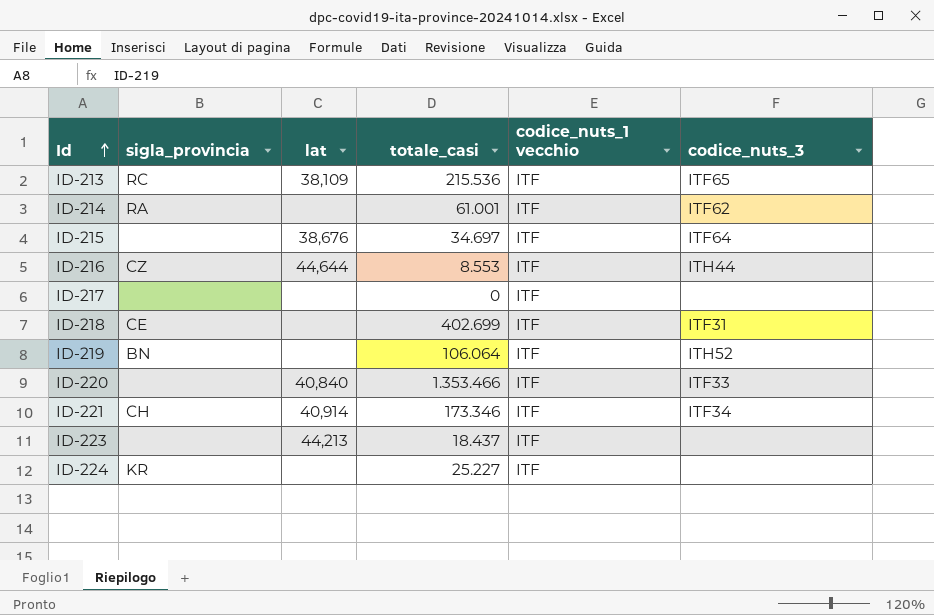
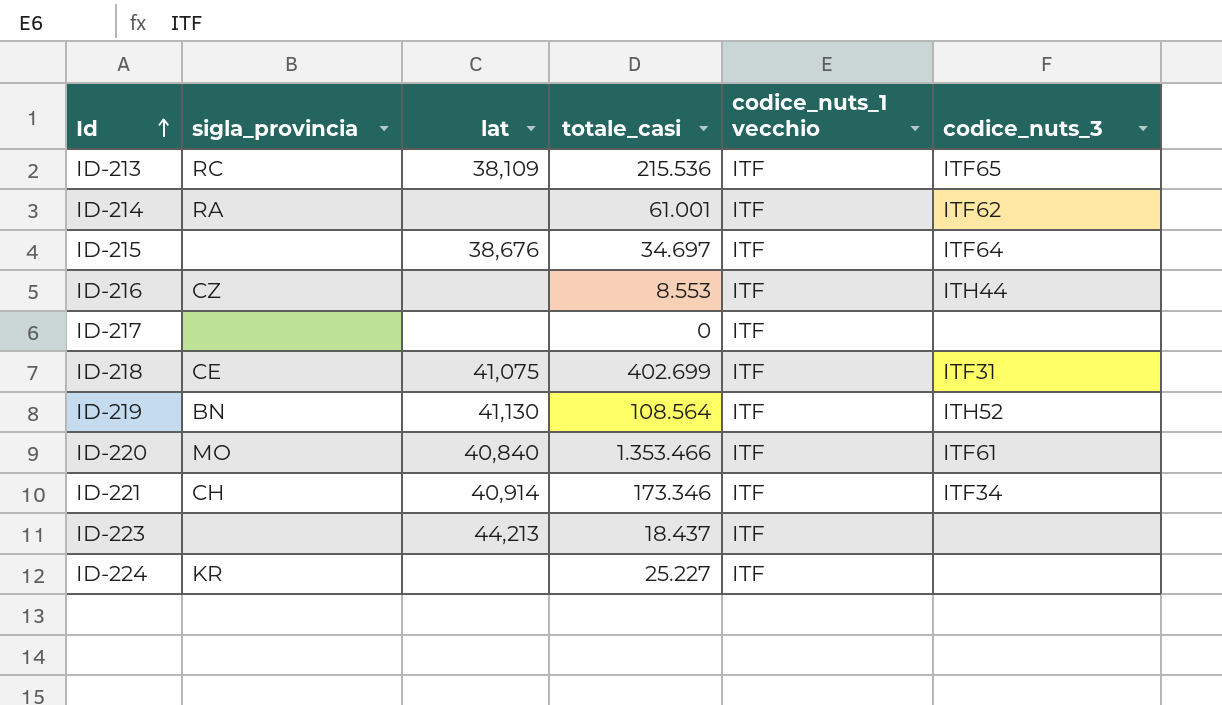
ID-216 | lat: 44,644 -> none
ID-218 | lat: none -> 41,075
ID-219 | lat: none -> 41,130
ID-219 | totale_casi: 106.064 -> 108.564
ID-220 | sigla_provincia: none -> MO
ID-220 | codice_nuts_3: ITF33 -> ITF61

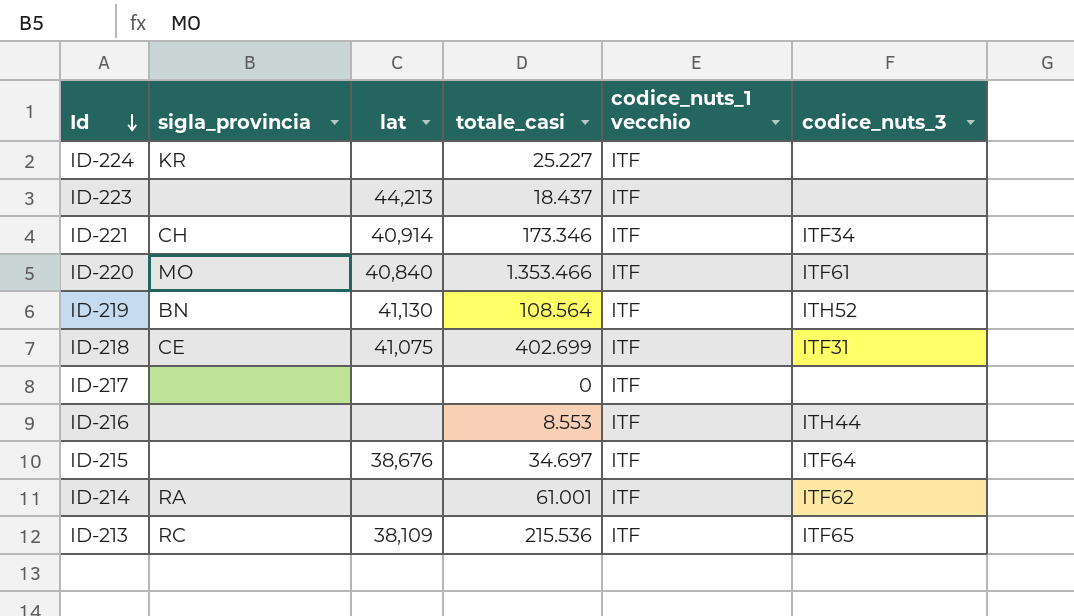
row order: Id ascending -> Id descending
ID-216 | sigla_provincia: CZ -> none

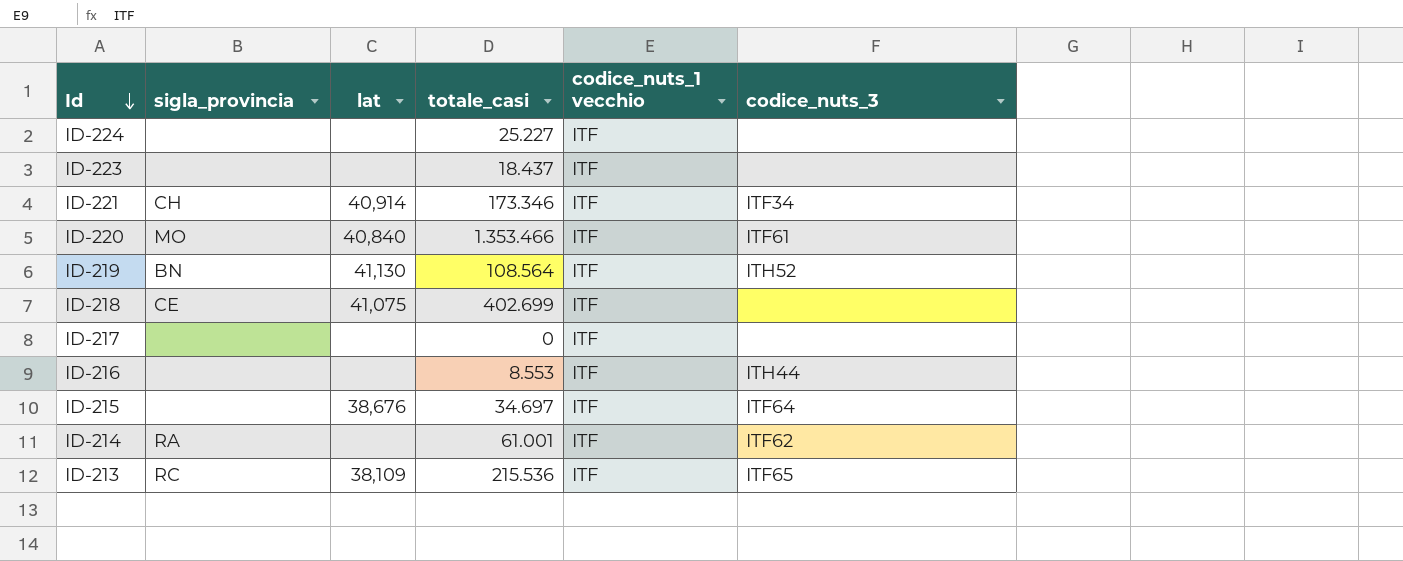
ID-224 | sigla_provincia: KR -> none
ID-223 | lat: 44,213 -> none
ID-218 | codice_nuts_3: ITF31 -> none

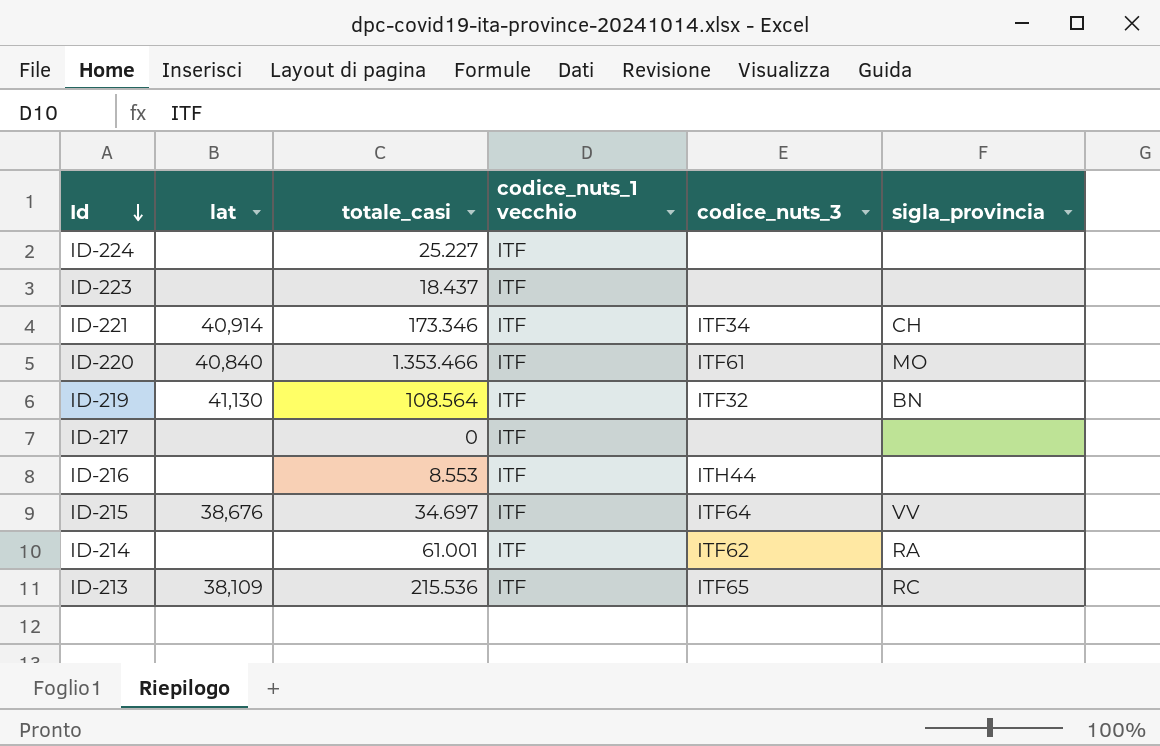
column sigla_provincia | position: 2 -> 6
row ID-218: CE | 41,075 | 402.699 | ITF | none -> none
ID-219 | codice_nuts_3: ITH52 -> ITF32
ID-215 | sigla_provincia: none -> VV

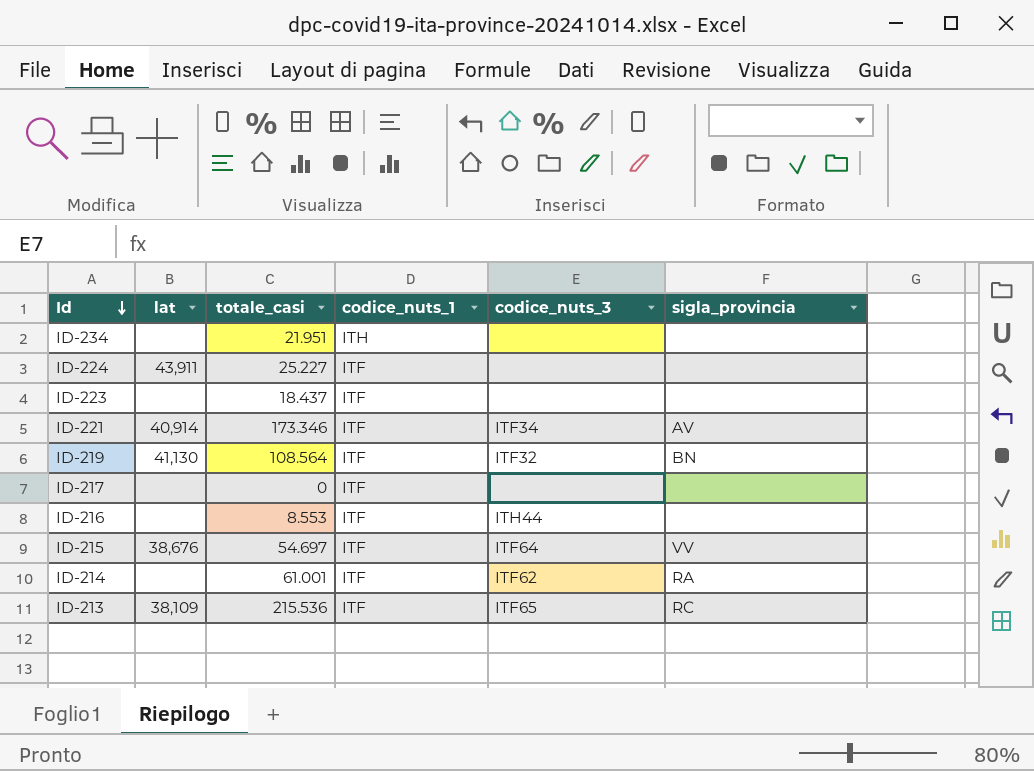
column name: codice_nuts_1 vecchio -> codice_nuts_1
row ID-220: 40,840 | 1.353.466 | ITF | ITF61 | MO -> none
row ID-234: none -> none | 21.951 | ITH | none | none
ID-224 | lat: none -> 43,911
ID-221 | sigla_provincia: CH -> AV
ID-215 | totale_casi: 34.697 -> 54.697

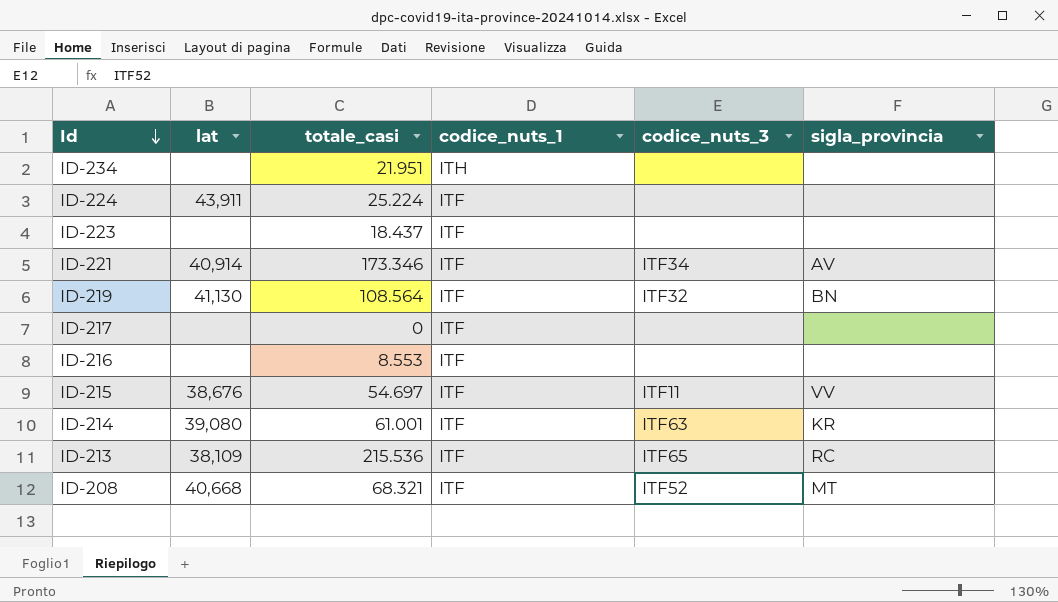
ID-224 | totale_casi: 25.227 -> 25.224
ID-216 | codice_nuts_3: ITH44 -> none
ID-215 | codice_nuts_3: ITF64 -> ITF11
ID-214 | lat: none -> 39,080
ID-214 | codice_nuts_3: ITF62 -> ITF63
ID-214 | sigla_provincia: RA -> KR
row ID-208: none -> 40,668 | 68.321 | ITF | ITF52 | MT

